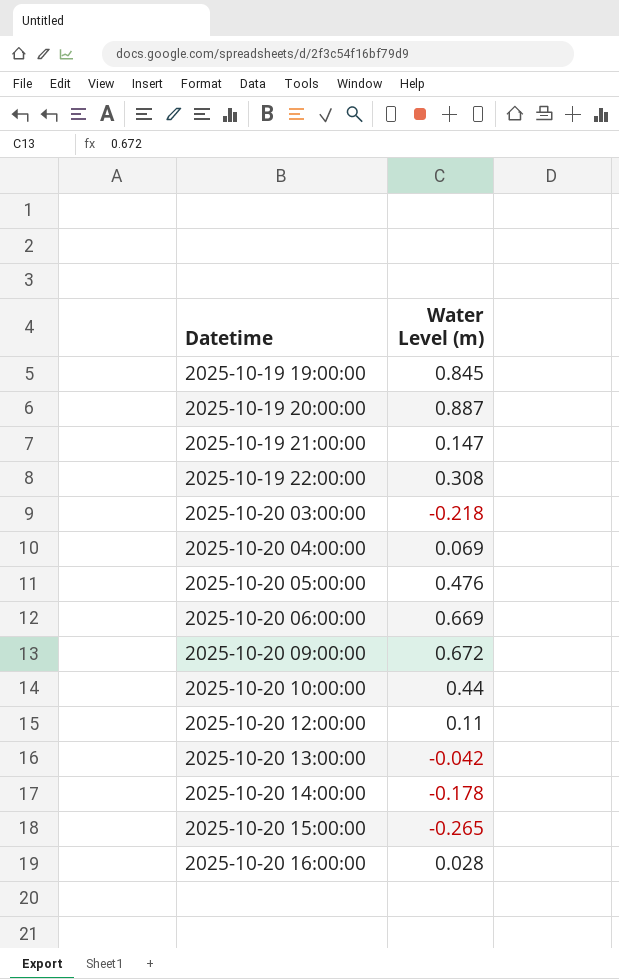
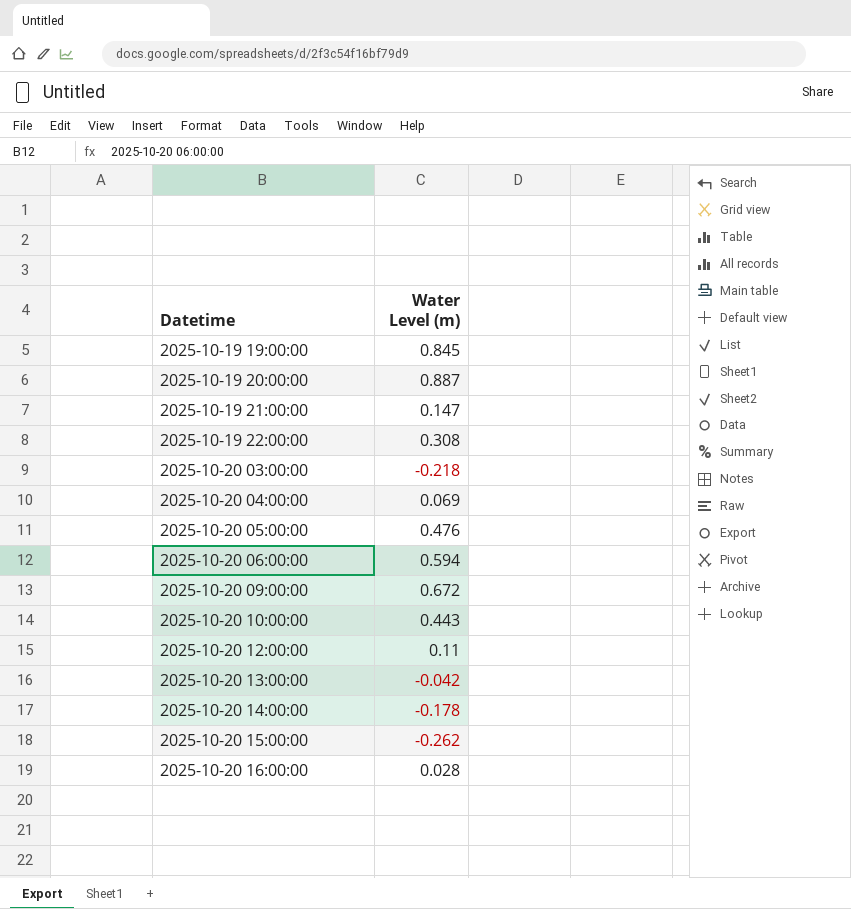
2025-10-20 06:00:00 | Water Level (m): 0.669 -> 0.594
2025-10-20 10:00:00 | Water Level (m): 0.44 -> 0.443
2025-10-20 15:00:00 | Water Level (m): -0.265 -> -0.262

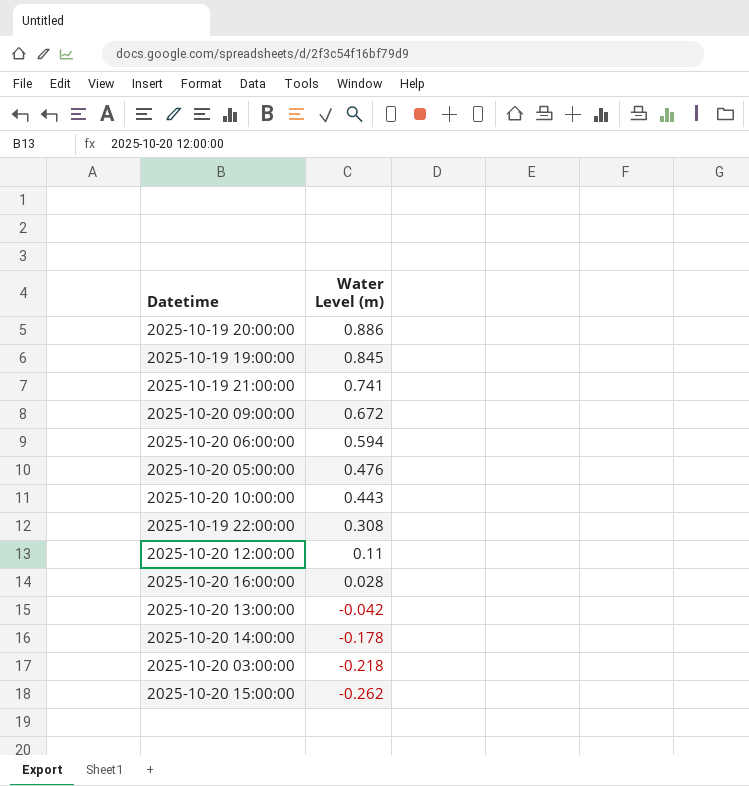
row order: Datetime ascending -> Water Level (m) descending
row 2025-10-20 04:00:00: 0.069 -> none
2025-10-19 20:00:00 | Water Level (m): 0.887 -> 0.886
2025-10-19 21:00:00 | Water Level (m): 0.147 -> 0.741

